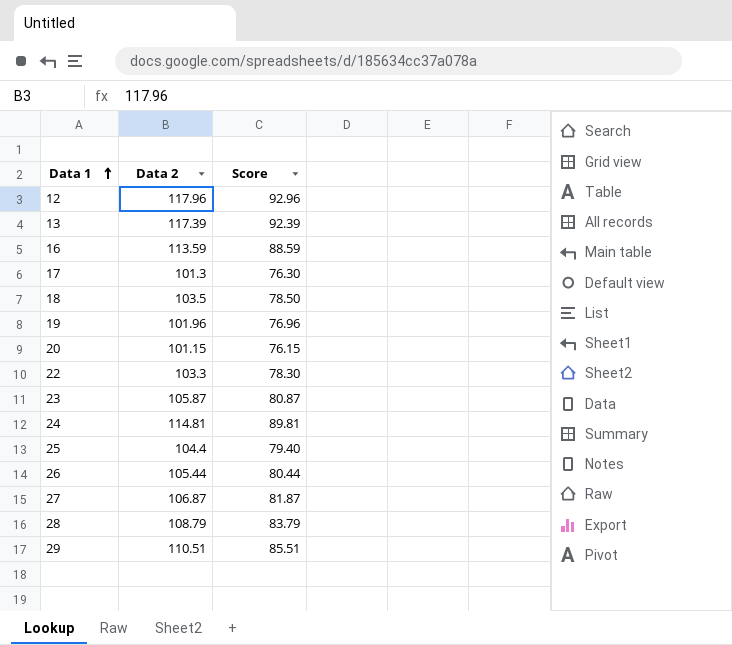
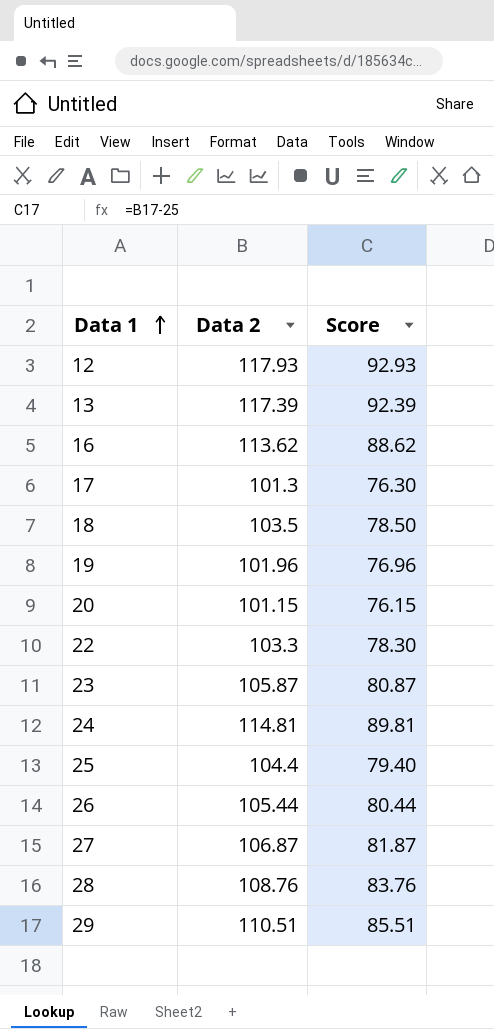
12 | Data 2: 117.96 -> 117.93
12 | Score: 92.96 -> 92.93
16 | Data 2: 113.59 -> 113.62
16 | Score: 88.59 -> 88.62
28 | Data 2: 108.79 -> 108.76
28 | Score: 83.79 -> 83.76

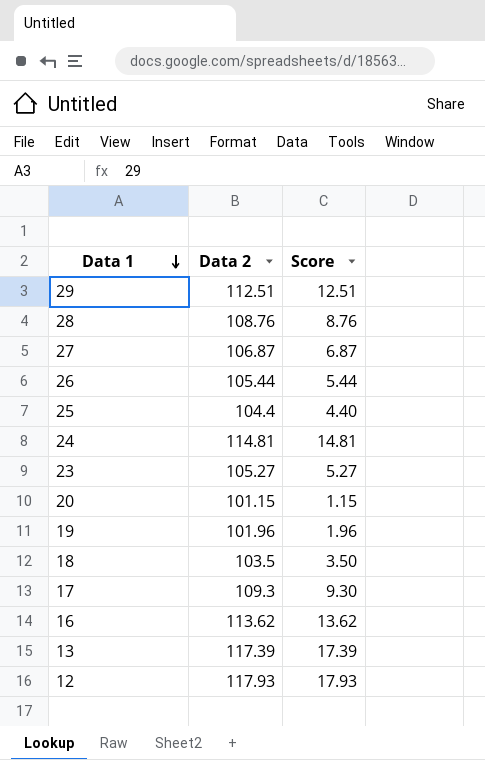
row order: Data 1 ascending -> Data 1 descending
column Score | formula: [Data 2] - 25 -> [Data 2] - 100
row 22: 103.3 | 78.30 -> none
29 | Data 2: 110.51 -> 112.51
23 | Data 2: 105.87 -> 105.27
17 | Data 2: 101.3 -> 109.3

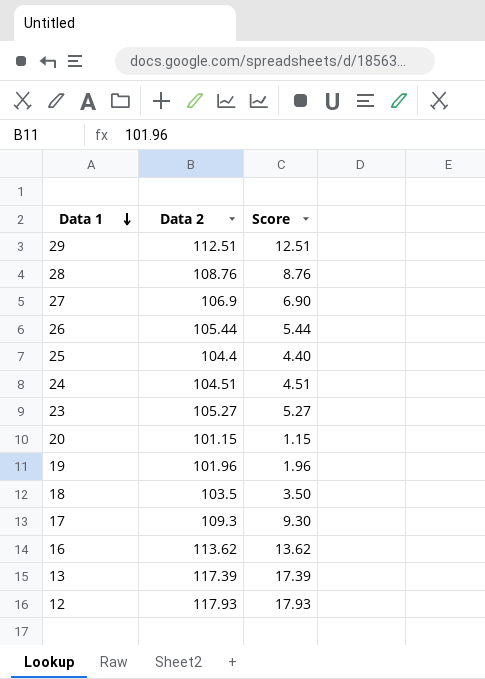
27 | Data 2: 106.87 -> 106.9
27 | Score: 6.87 -> 6.90
24 | Data 2: 114.81 -> 104.51
24 | Score: 14.81 -> 4.51

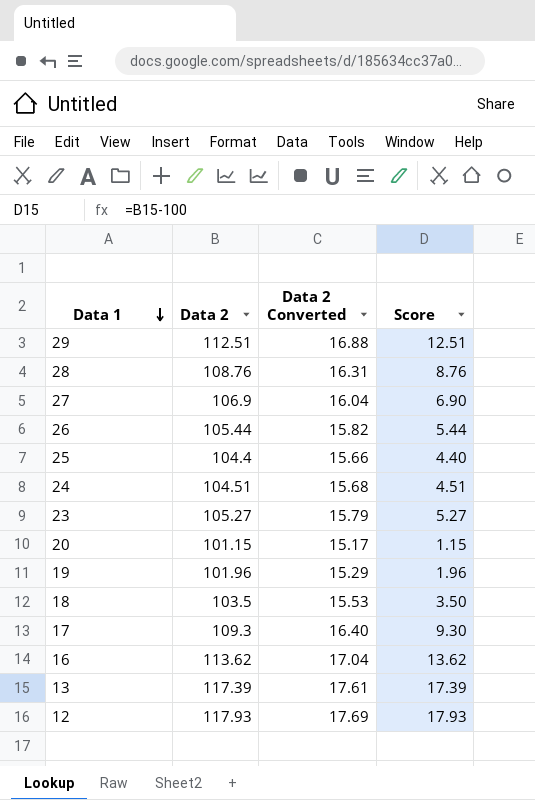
column Data 2 Converted | formula: none -> [Data 2] * 0.15

